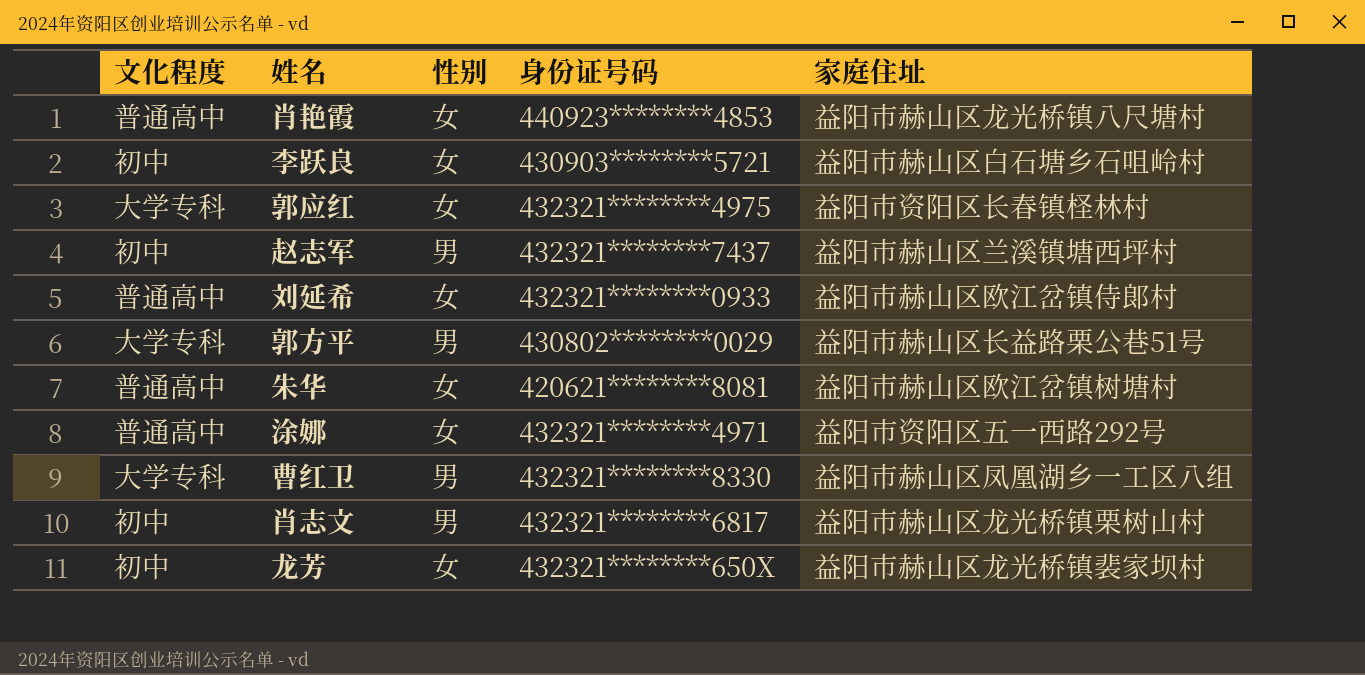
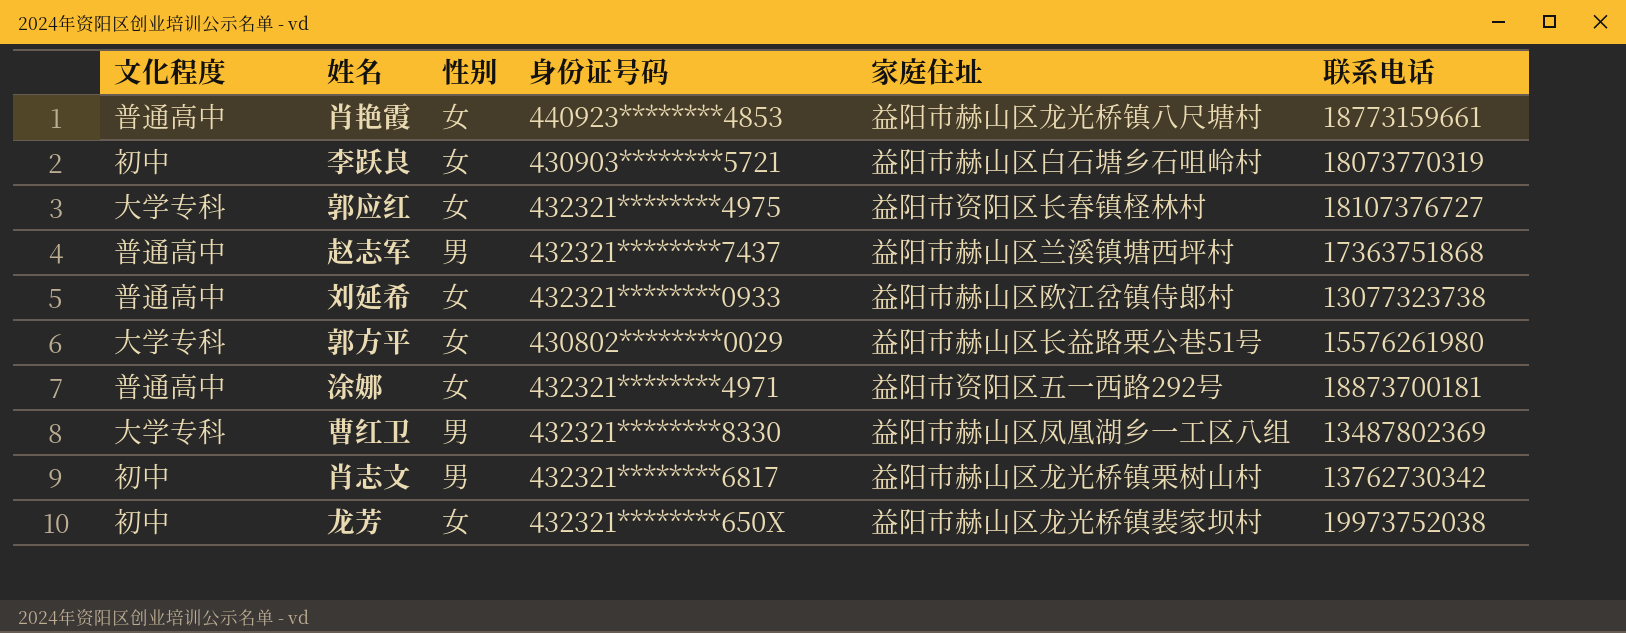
column 联系电话 | position: none -> 6
row 朱华: 普通高中 | 女 | 420621********8081 | 益阳市赫山区欧江岔镇树塘村 -> none
赵志军 | 文化程度: 初中 -> 普通高中
郭方平 | 性别: 男 -> 女

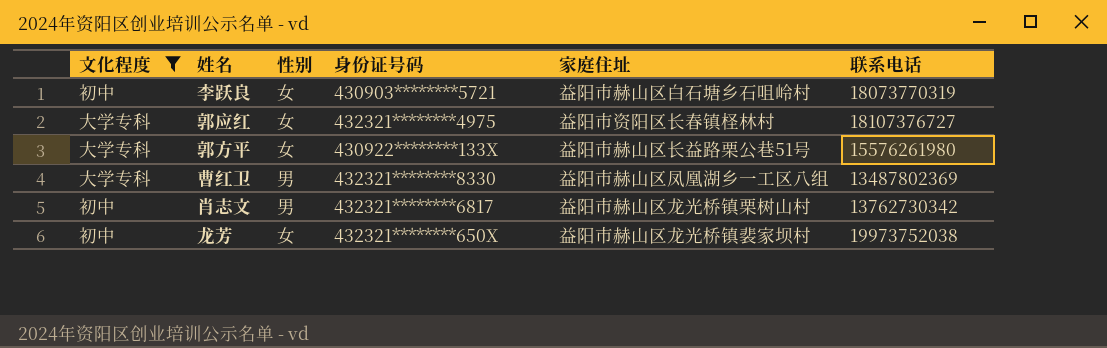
filter: none -> 文化程度 != 普通高中
郭方平 | 身份证号码: 430802********0029 -> 430922********133X

